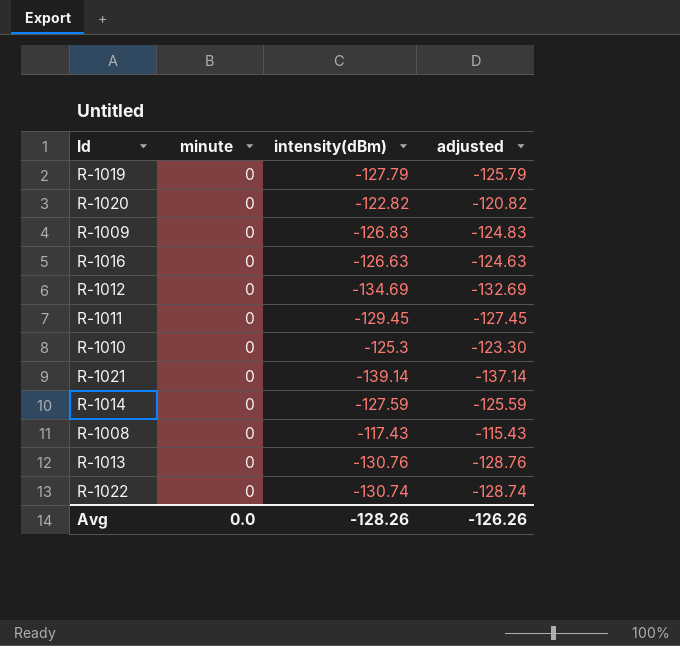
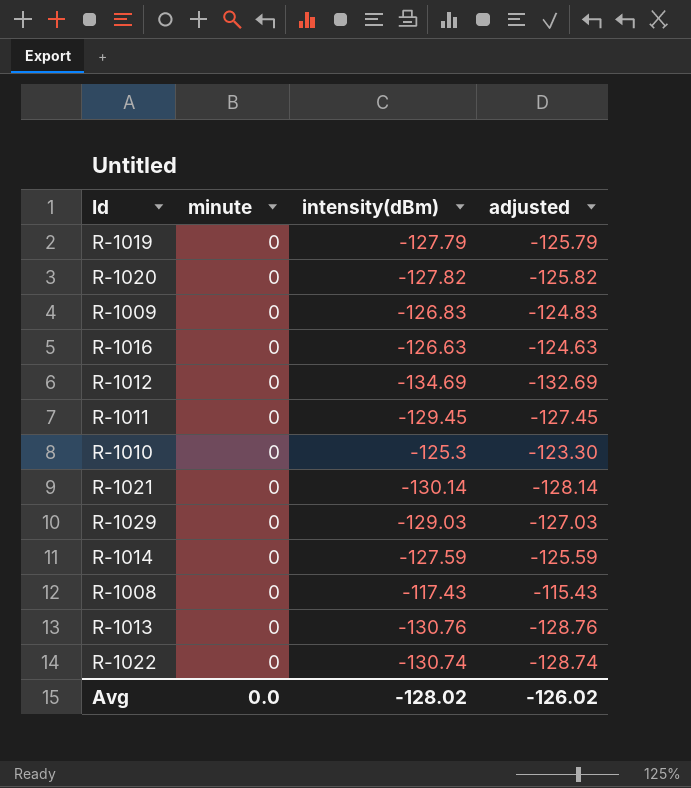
R-1020 | intensity(dBm): -122.82 -> -127.82
R-1020 | adjusted: -120.82 -> -125.82
R-1021 | intensity(dBm): -139.14 -> -130.14
R-1021 | adjusted: -137.14 -> -128.14
row R-1029: none -> 0 | -129.03 | -127.03
Avg | intensity(dBm): -128.26 -> -128.02
Avg | adjusted: -126.26 -> -126.02

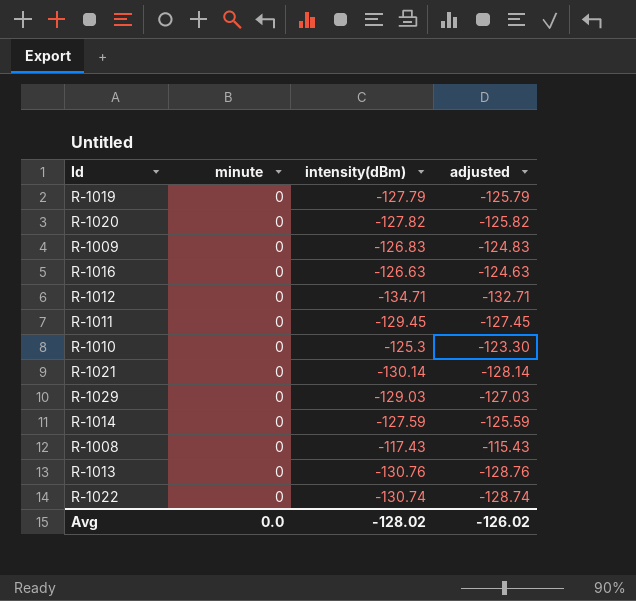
R-1012 | intensity(dBm): -134.69 -> -134.71
R-1012 | adjusted: -132.69 -> -132.71

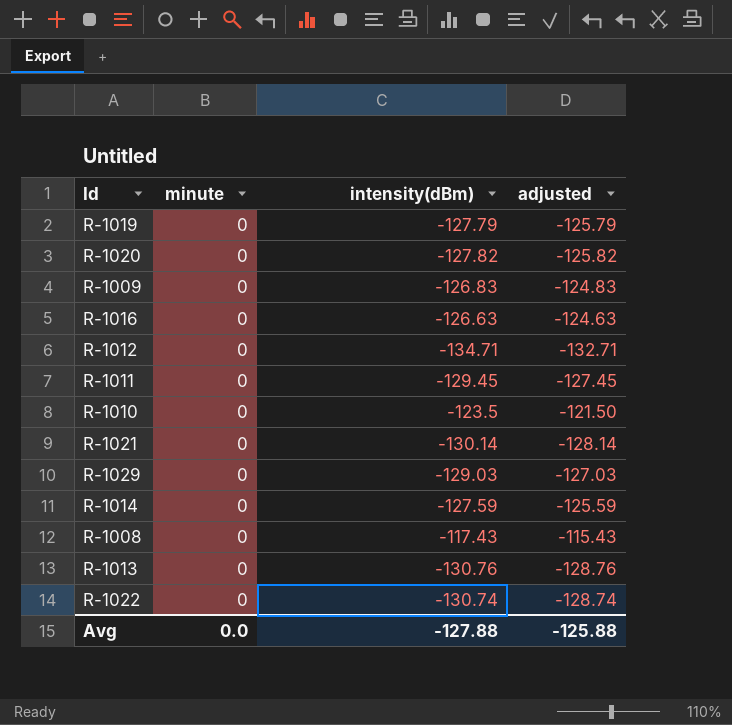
R-1010 | intensity(dBm): -125.3 -> -123.5
R-1010 | adjusted: -123.30 -> -121.50
Avg | intensity(dBm): -128.02 -> -127.88
Avg | adjusted: -126.02 -> -125.88

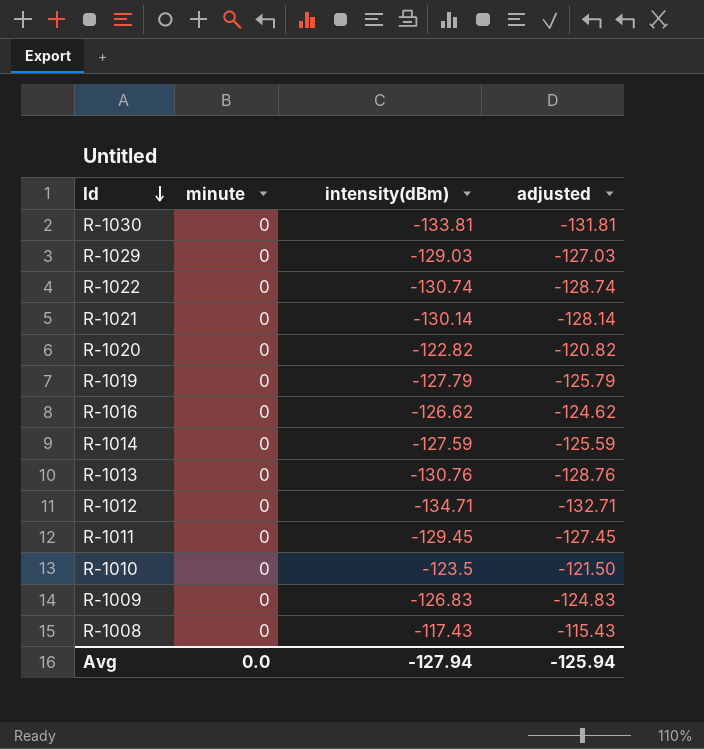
row order: none -> Id descending
row R-1030: none -> 0 | -133.81 | -131.81
R-1020 | intensity(dBm): -127.82 -> -122.82
R-1020 | adjusted: -125.82 -> -120.82
R-1016 | intensity(dBm): -126.63 -> -126.62
R-1016 | adjusted: -124.63 -> -124.62
Avg | intensity(dBm): -127.88 -> -127.94
Avg | adjusted: -125.88 -> -125.94

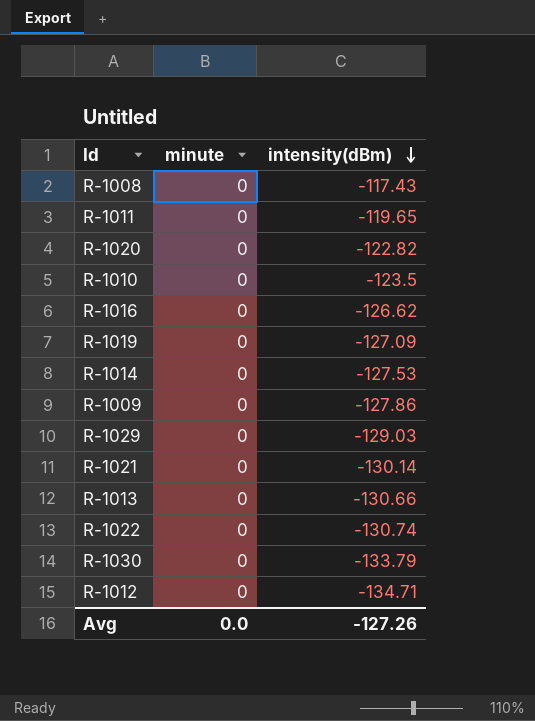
row order: Id descending -> intensity(dBm) descending
column adjusted | formula: [intensity(dBm)] + 2 -> none
R-1011 | intensity(dBm): -129.45 -> -119.65
R-1019 | intensity(dBm): -127.79 -> -127.09
R-1014 | intensity(dBm): -127.59 -> -127.53
R-1009 | intensity(dBm): -126.83 -> -127.86
R-1013 | intensity(dBm): -130.76 -> -130.66
R-1030 | intensity(dBm): -133.81 -> -133.79
Avg | intensity(dBm): -127.94 -> -127.26

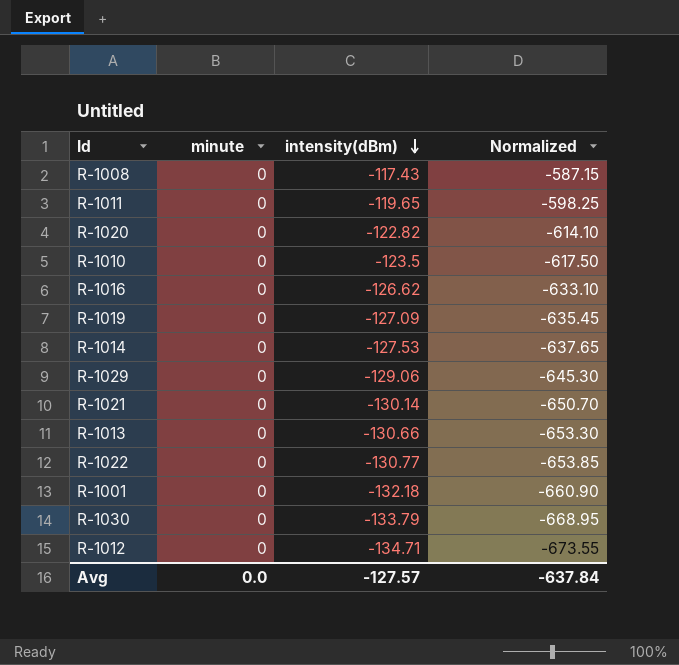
column Normalized | formula: none -> [intensity(dBm)] * 5
row R-1009: 0 | -127.86 -> none
R-1029 | intensity(dBm): -129.03 -> -129.06
R-1022 | intensity(dBm): -130.74 -> -130.77
row R-1001: none -> 0 | -132.18 | -660.90
Avg | intensity(dBm): -127.26 -> -127.57

